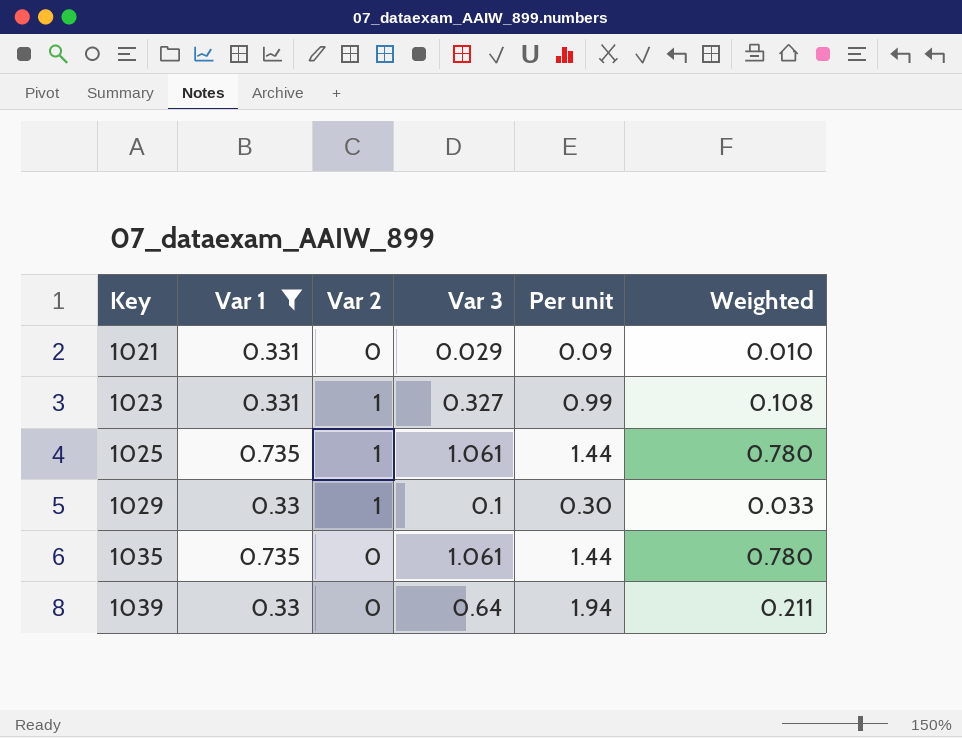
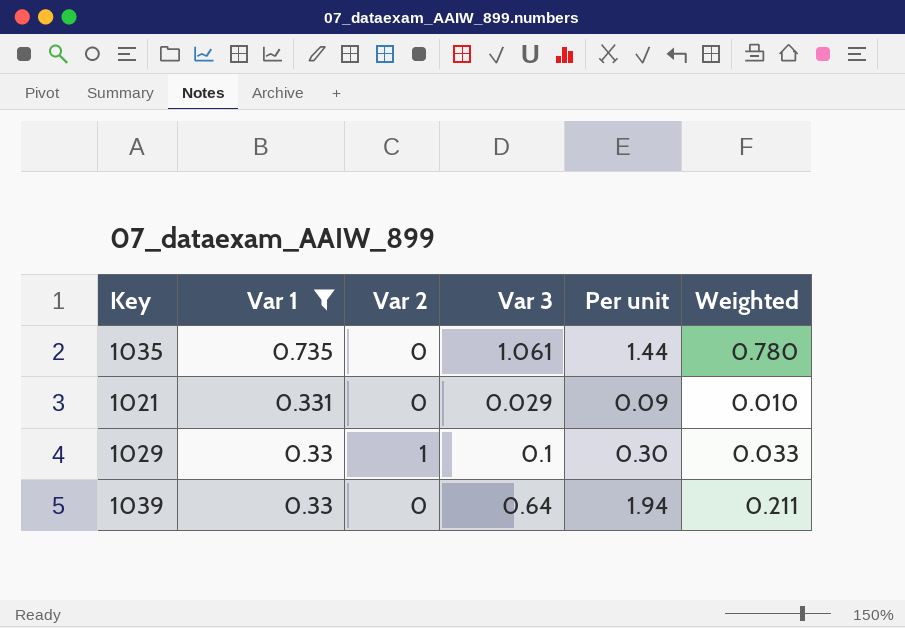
row order: Key ascending -> Var 1 descending
row 1023: 0.331 | 1 | 0.327 | 0.99 | 0.108 -> none
row 1025: 0.735 | 1 | 1.061 | 1.44 | 0.780 -> none

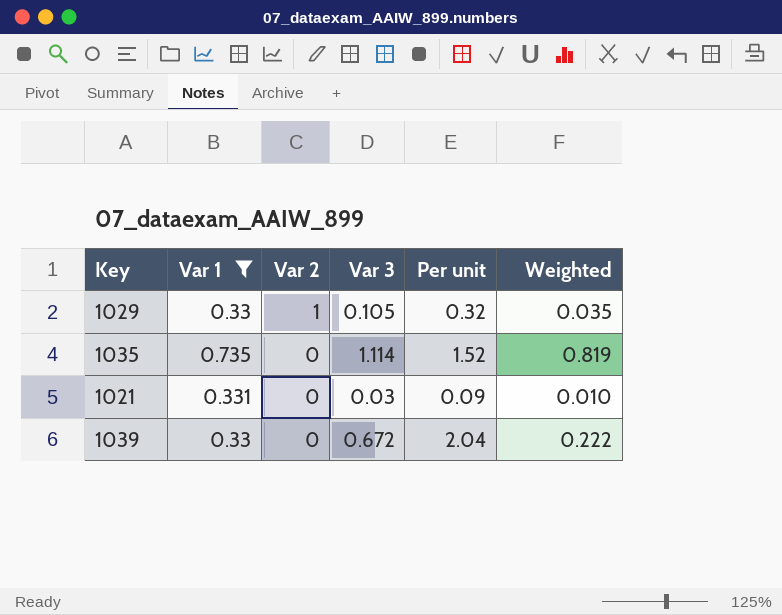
row order: Var 1 descending -> Var 2 descending
1029 | Var 3: 0.1 -> 0.105
1029 | Per unit: 0.30 -> 0.32
1029 | Weighted: 0.033 -> 0.035
1035 | Var 3: 1.061 -> 1.114
1035 | Per unit: 1.44 -> 1.52
1035 | Weighted: 0.780 -> 0.819
1021 | Var 3: 0.029 -> 0.03
1039 | Var 3: 0.64 -> 0.672
1039 | Per unit: 1.94 -> 2.04
1039 | Weighted: 0.211 -> 0.222

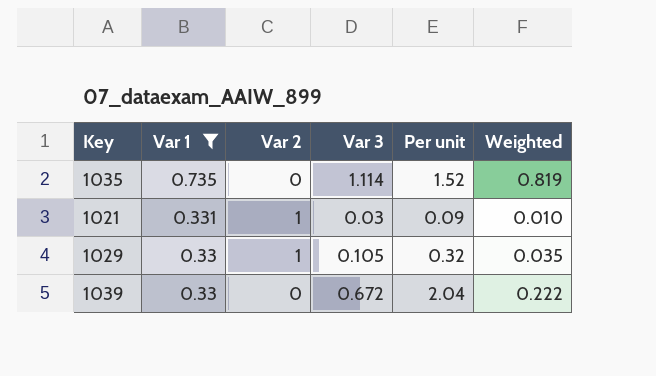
row order: Var 2 descending -> Var 1 descending
1021 | Var 2: 0 -> 1

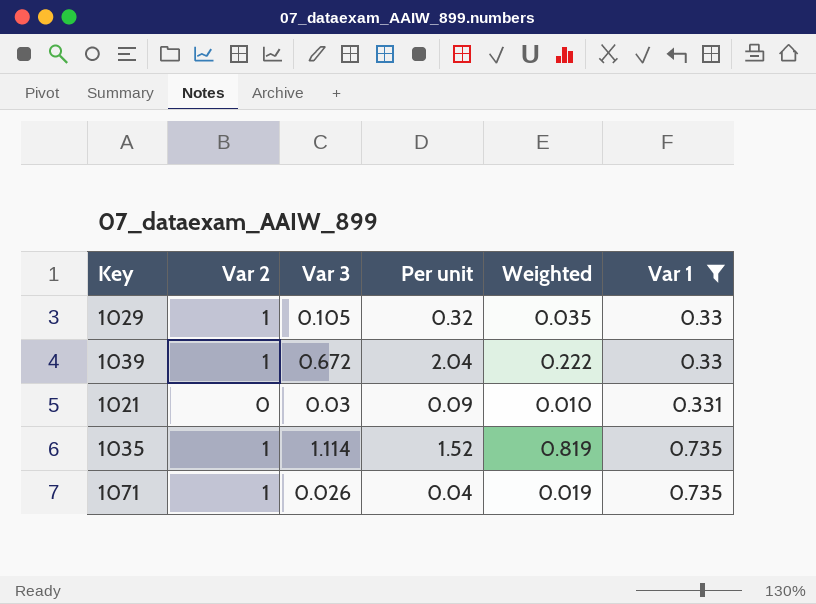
row order: Var 1 descending -> Var 1 ascending
column Var 1 | position: 2 -> 6
1039 | Var 2: 0 -> 1
1021 | Var 2: 1 -> 0
1035 | Var 2: 0 -> 1
row 1071: none -> 1 | 0.026 | 0.04 | 0.019 | 0.735

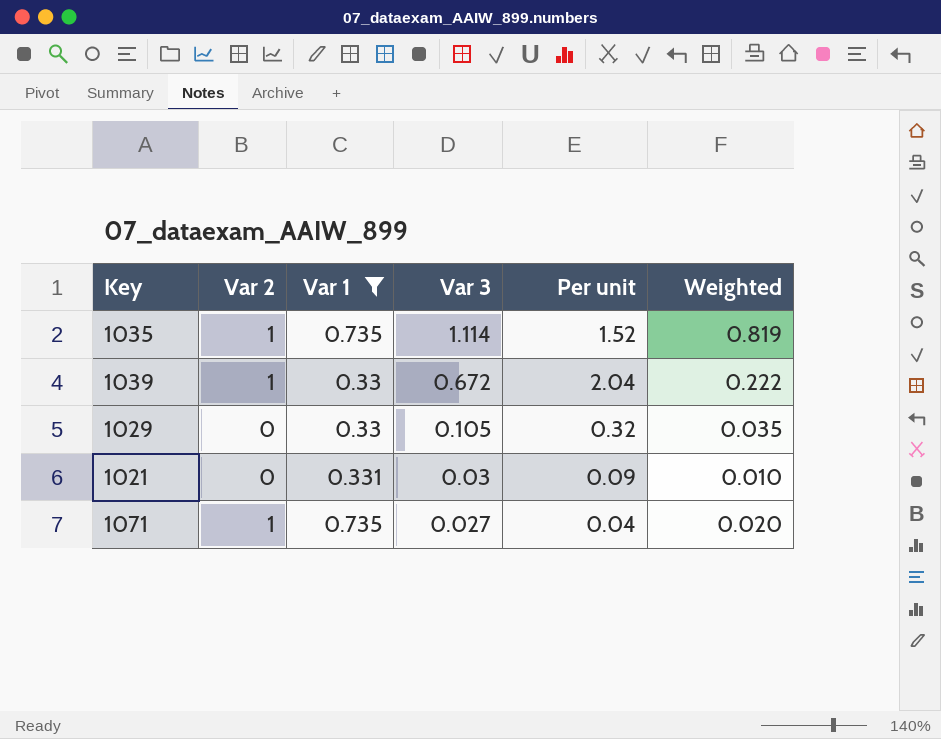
row order: Var 1 ascending -> Var 3 descending
column Var 1 | position: 6 -> 3
1029 | Var 2: 1 -> 0
1071 | Var 3: 0.026 -> 0.027
1071 | Weighted: 0.019 -> 0.020

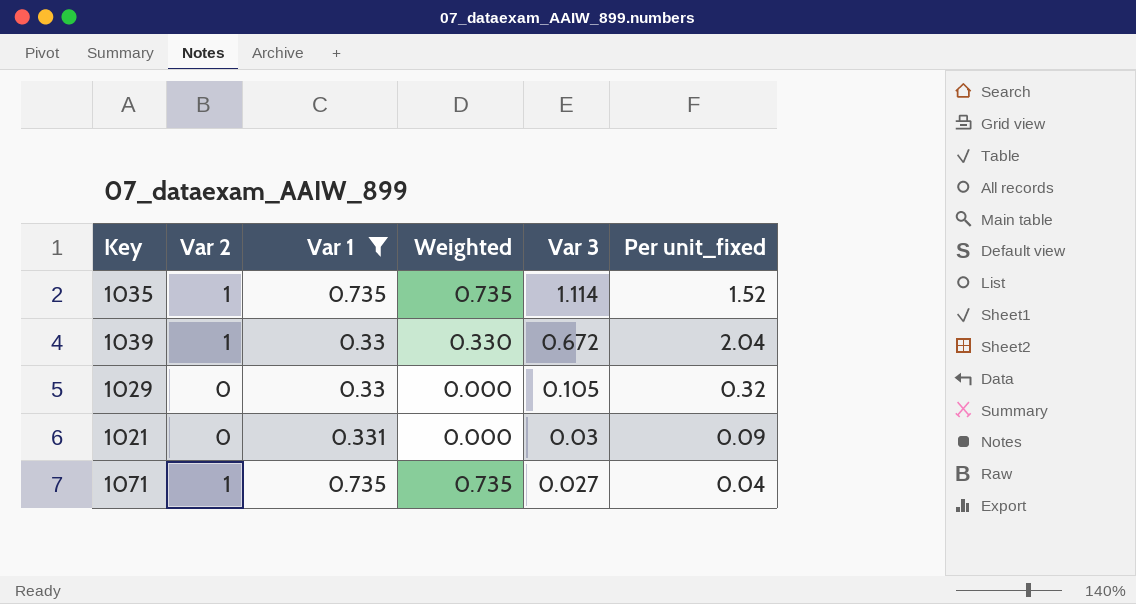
column Weighted | formula: [Var 1] * [Var 3] -> [Var 2] * [Var 1]
column Weighted | position: 6 -> 4
column name: Per unit -> Per unit_fixed

